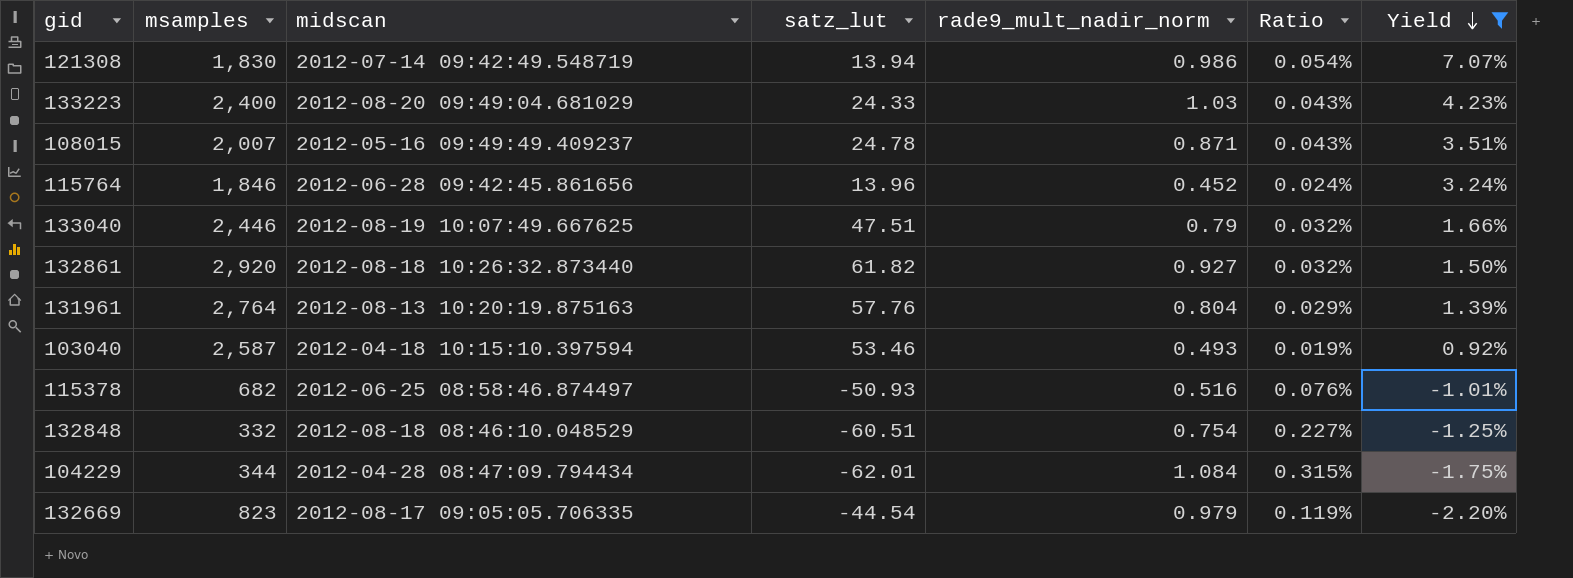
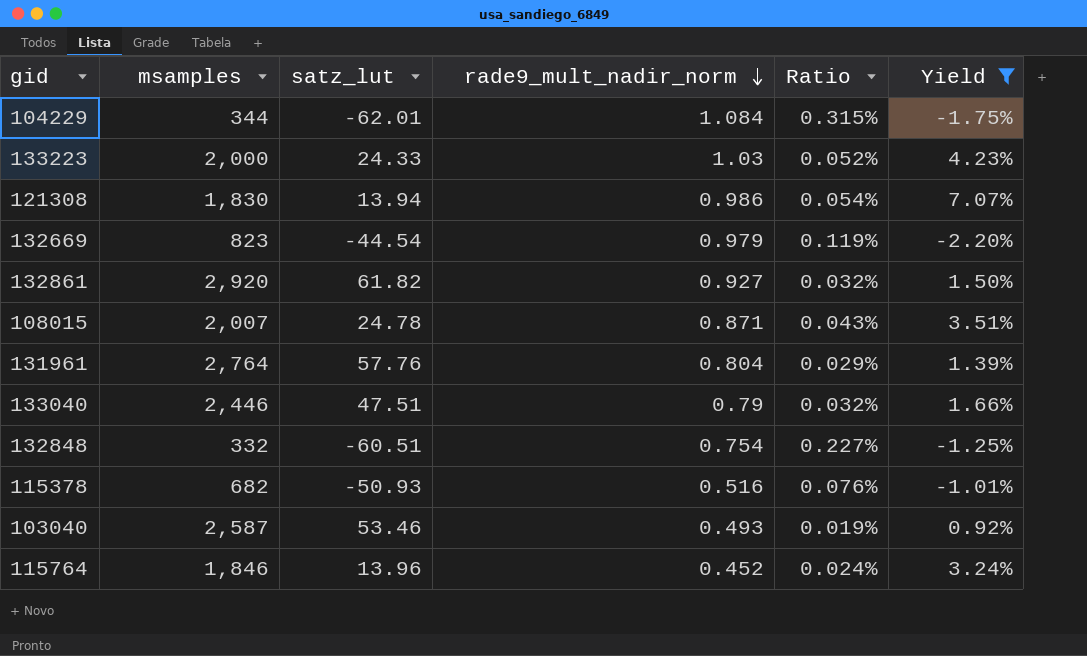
row order: Yield descending -> rade9_mult_nadir_norm descending
column midscan | position: 3 -> none
133223 | msamples: 2,400 -> 2,000
133223 | Ratio: 0.043% -> 0.052%

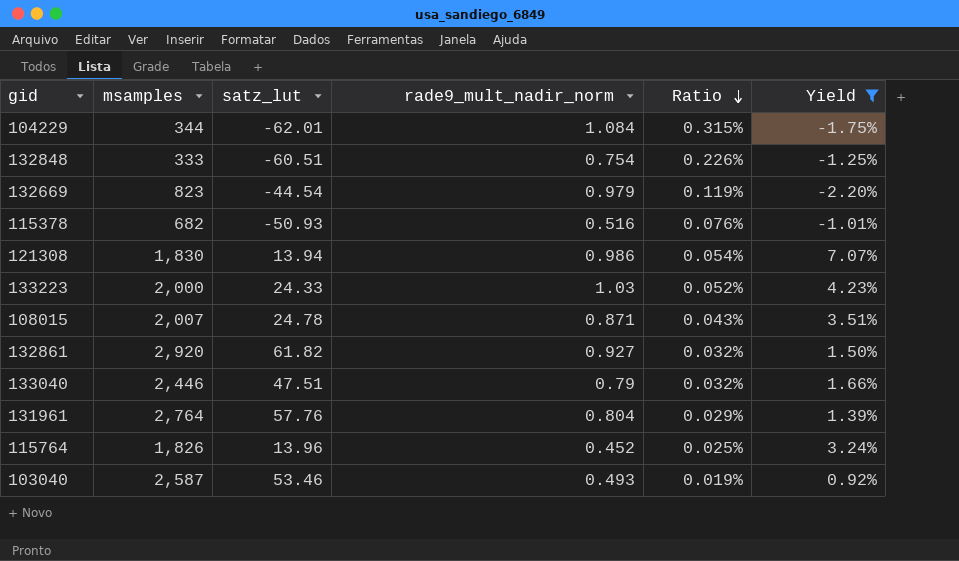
row order: rade9_mult_nadir_norm descending -> Ratio descending
132848 | msamples: 332 -> 333
132848 | Ratio: 0.227% -> 0.226%
115764 | msamples: 1,846 -> 1,826
115764 | Ratio: 0.024% -> 0.025%

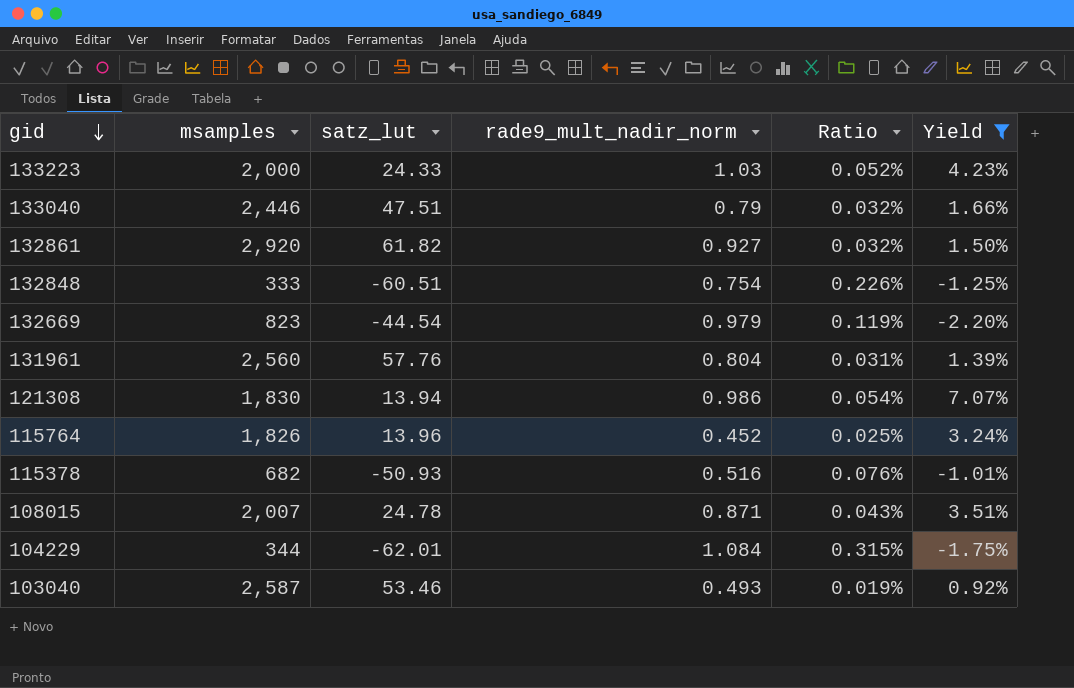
row order: Ratio descending -> gid descending
131961 | msamples: 2,764 -> 2,560
131961 | Ratio: 0.029% -> 0.031%

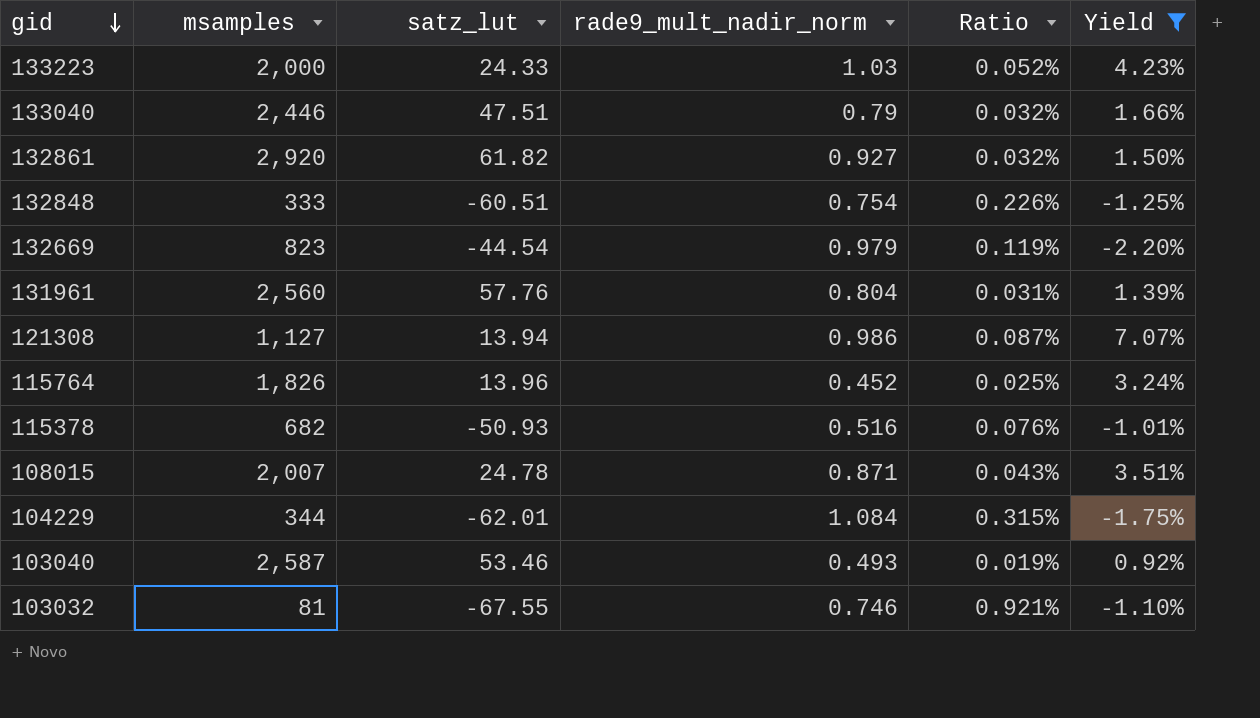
121308 | msamples: 1,830 -> 1,127
121308 | Ratio: 0.054% -> 0.087%
row 103032: none -> 81 | -67.55 | 0.746 | 0.921% | -1.10%

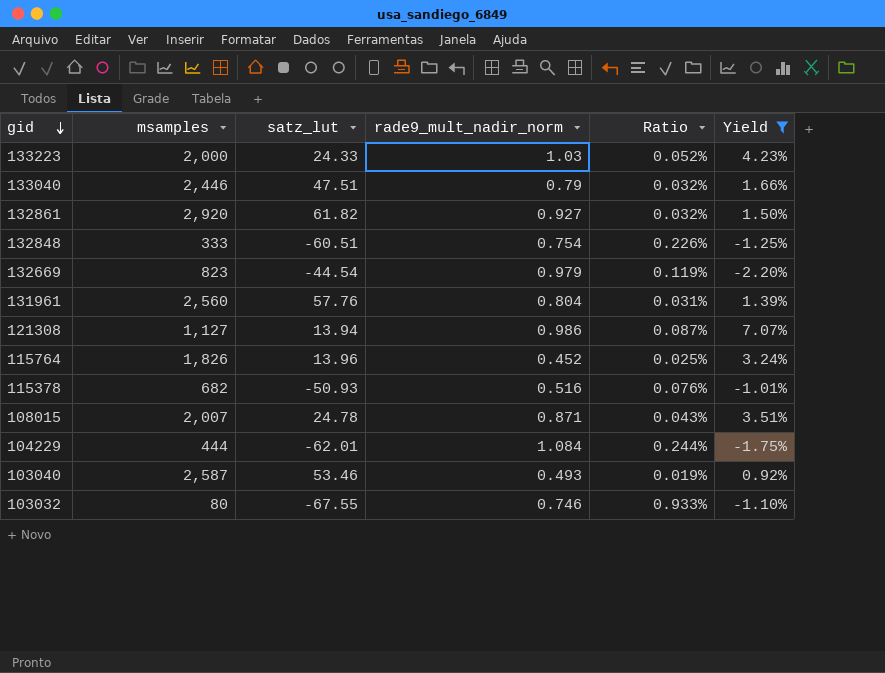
104229 | msamples: 344 -> 444
104229 | Ratio: 0.315% -> 0.244%
103032 | msamples: 81 -> 80
103032 | Ratio: 0.921% -> 0.933%

